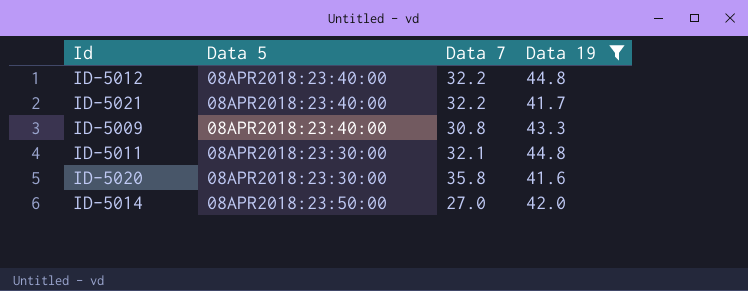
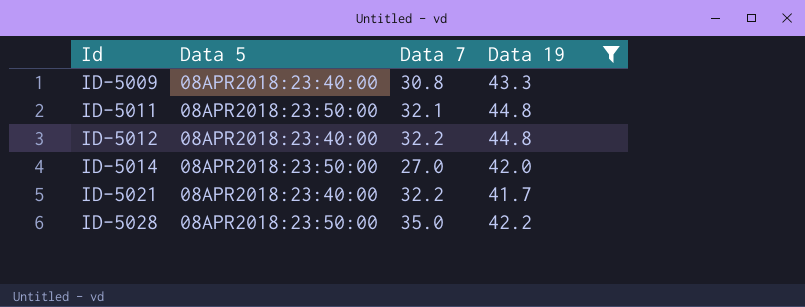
row order: none -> Id ascending
row ID-5020: 08APR2018:23:30:00 | 35.8 | 41.6 -> none
ID-5011 | Data 5: 08APR2018:23:30:00 -> 08APR2018:23:50:00
row ID-5028: none -> 08APR2018:23:50:00 | 35.0 | 42.2

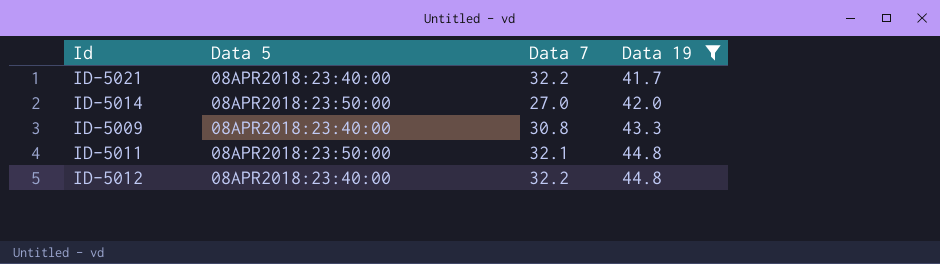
row order: Id ascending -> Data 19 ascending
row ID-5028: 08APR2018:23:50:00 | 35.0 | 42.2 -> none

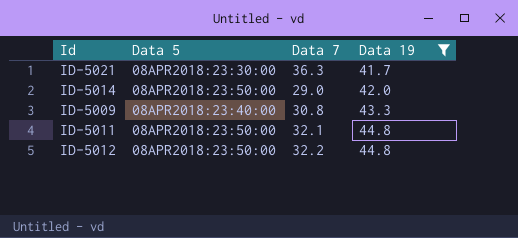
ID-5021 | Data 5: 08APR2018:23:40:00 -> 08APR2018:23:30:00
ID-5021 | Data 7: 32.2 -> 36.3
ID-5014 | Data 7: 27.0 -> 29.0
ID-5012 | Data 5: 08APR2018:23:40:00 -> 08APR2018:23:50:00

